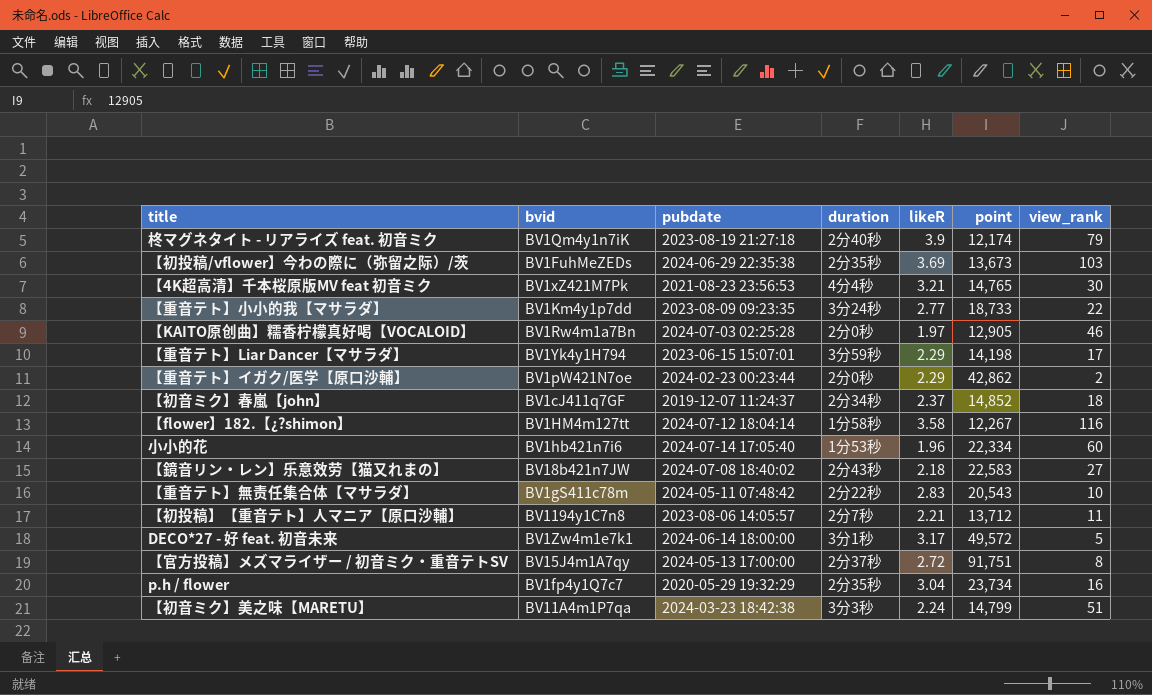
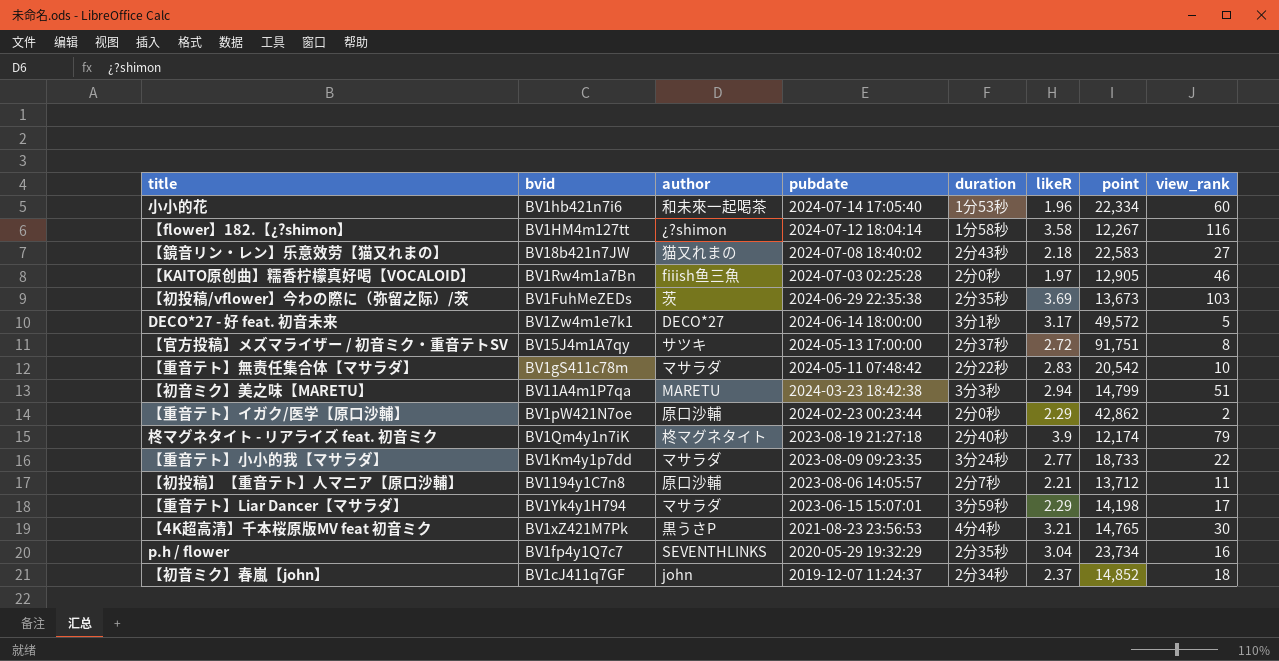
row order: none -> pubdate descending
column author | position: none -> 3
【重音テト】無责任集合体【マサラダ】 | point: 20,543 -> 20,542
【初音ミク】美之味【MARETU】 | likeR: 2.24 -> 2.94

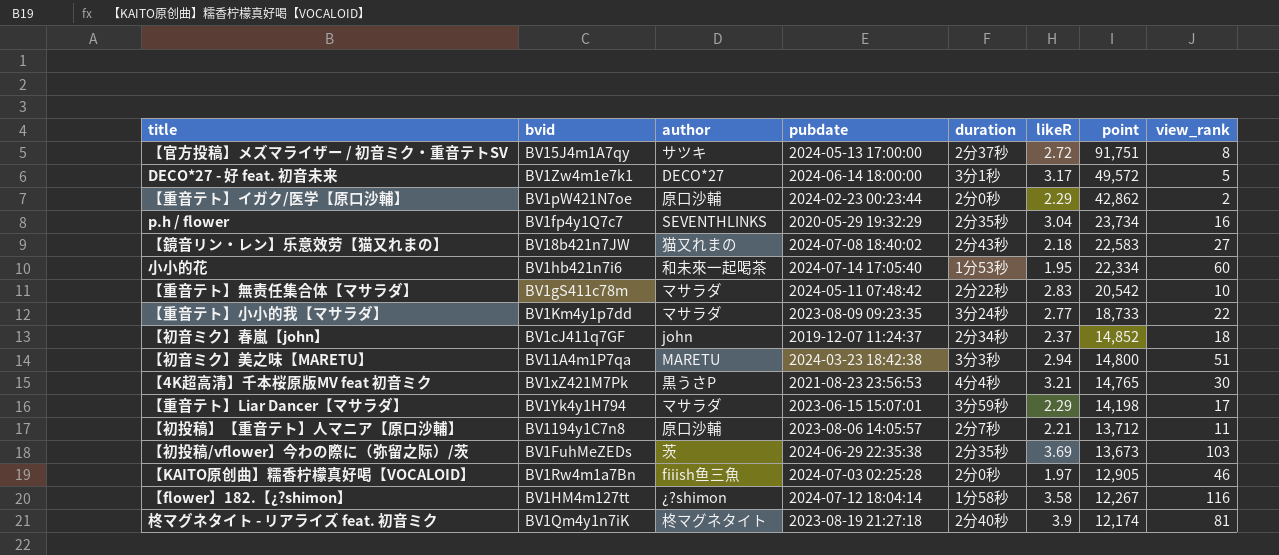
row order: pubdate descending -> point descending
小小的花 | likeR: 1.96 -> 1.95
【初音ミク】美之味【MARETU】 | point: 14,799 -> 14,800
柊マグネタイト - リアライズ feat. 初音ミク | view_rank: 79 -> 81

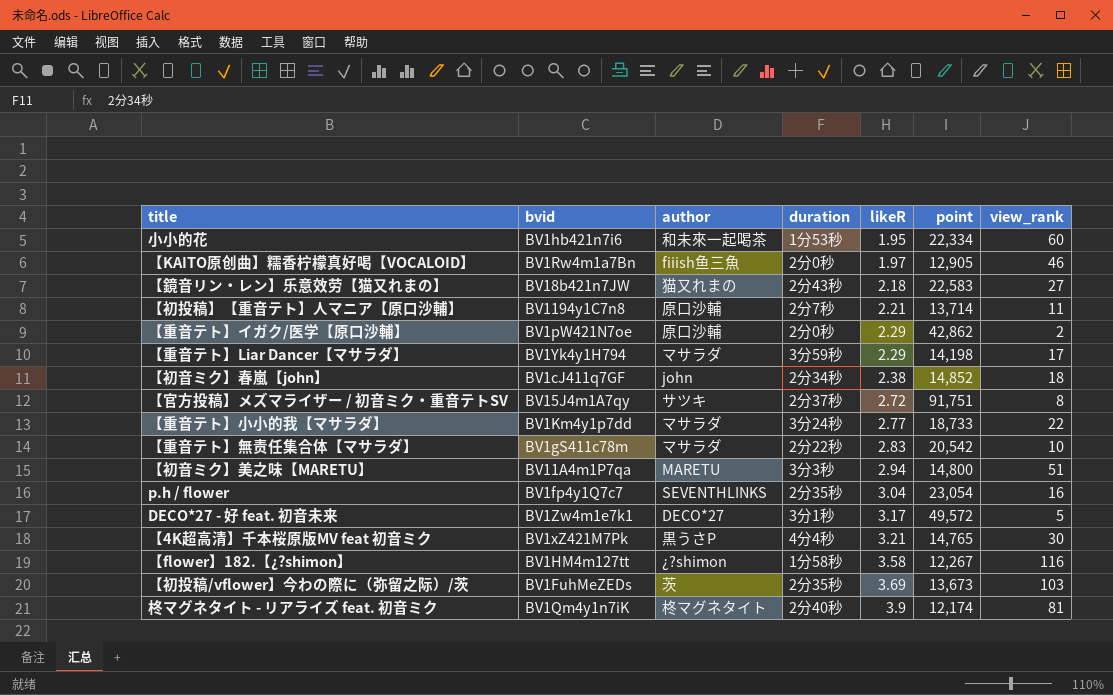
row order: point descending -> likeR ascending
column pubdate | position: 4 -> none
【初投稿】【重音テト】人マニア【原口沙輔】 | point: 13,712 -> 13,714
【初音ミク】春嵐【john】 | likeR: 2.37 -> 2.38
p.h / flower | point: 23,734 -> 23,054

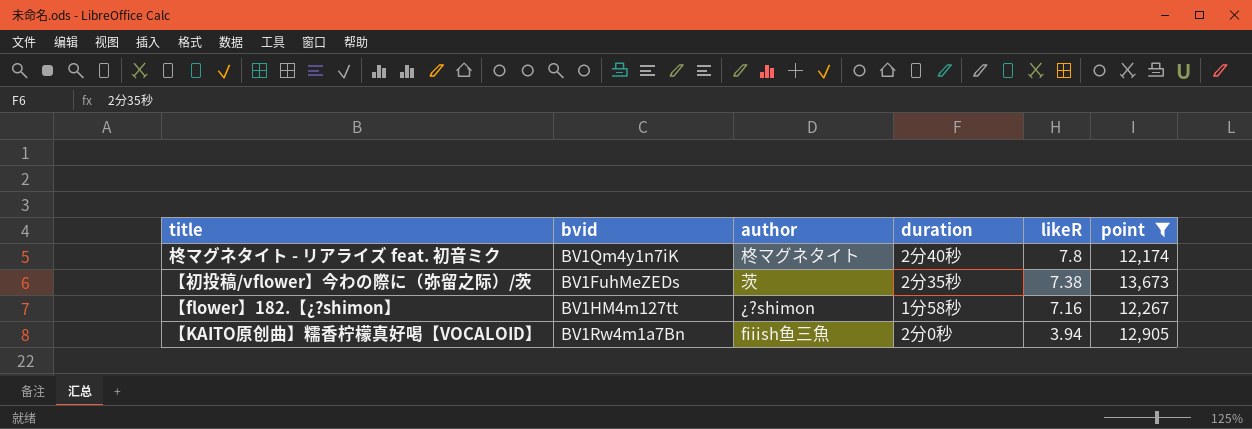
filter: none -> point <= 13,673
row order: likeR ascending -> likeR descending
column view_rank | position: 7 -> none
柊マグネタイト - リアライズ feat. 初音ミク | likeR: 3.9 -> 7.8
【初投稿/vflower】今わの際に（弥留之际）/茨 | likeR: 3.69 -> 7.38
【flower】182.【¿?shimon】 | likeR: 3.58 -> 7.16
【KAITO原创曲】糯香柠檬真好喝【VOCALOID】 | likeR: 1.97 -> 3.94

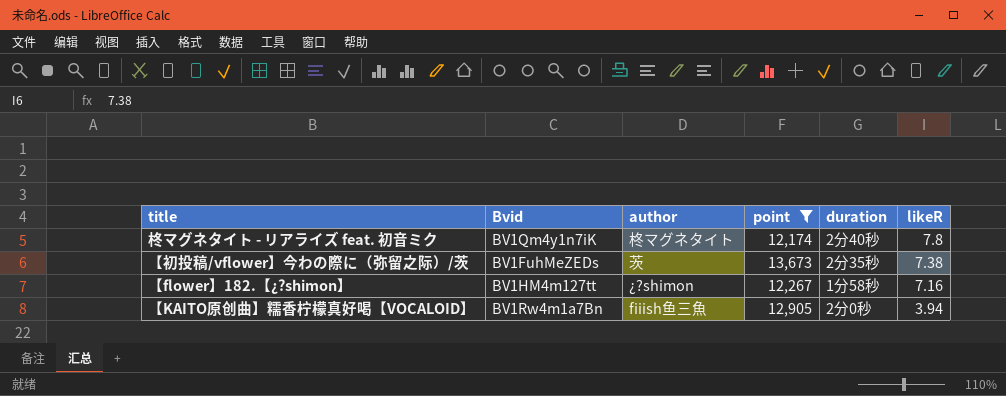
column name: bvid -> Bvid
column point | position: 6 -> 4

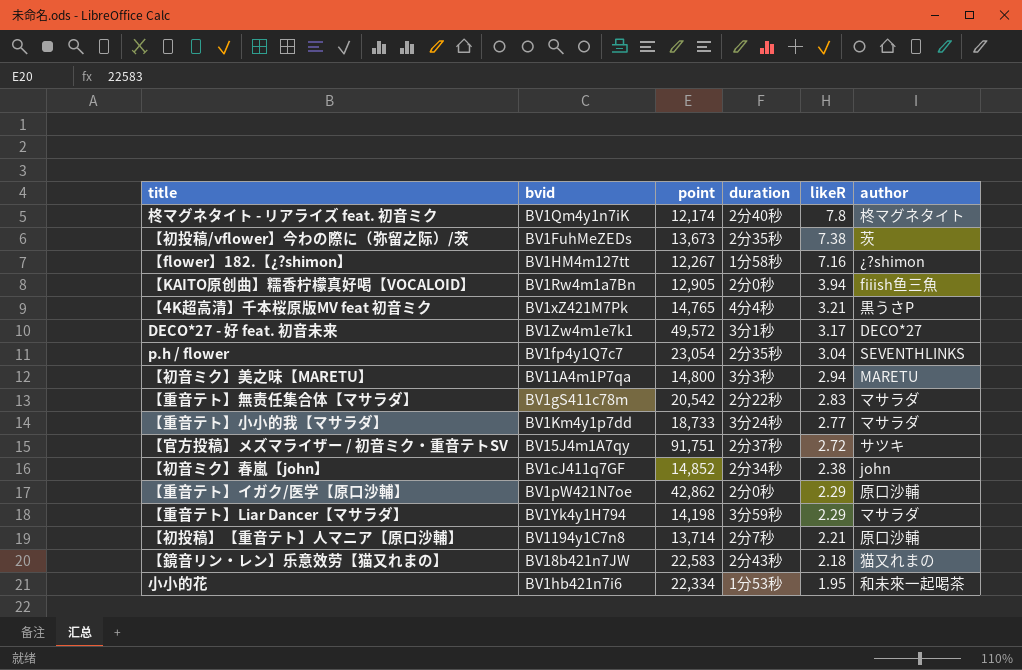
filter: point <= 13,673 -> none
column name: Bvid -> bvid
column author | position: 3 -> 6

